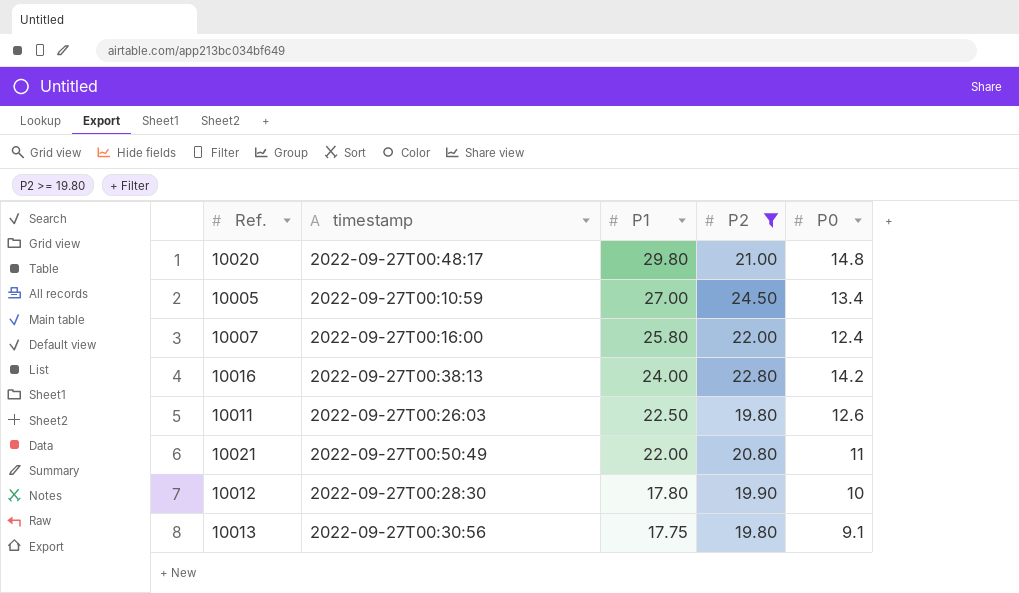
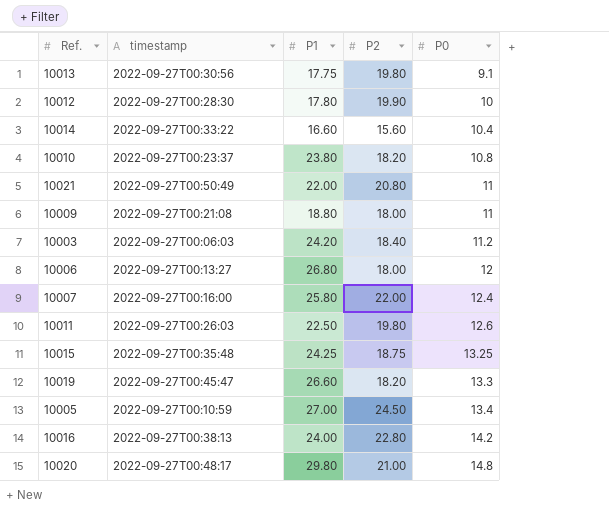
filter: P2 >= 19.80 -> none
row order: P1 descending -> P0 ascending

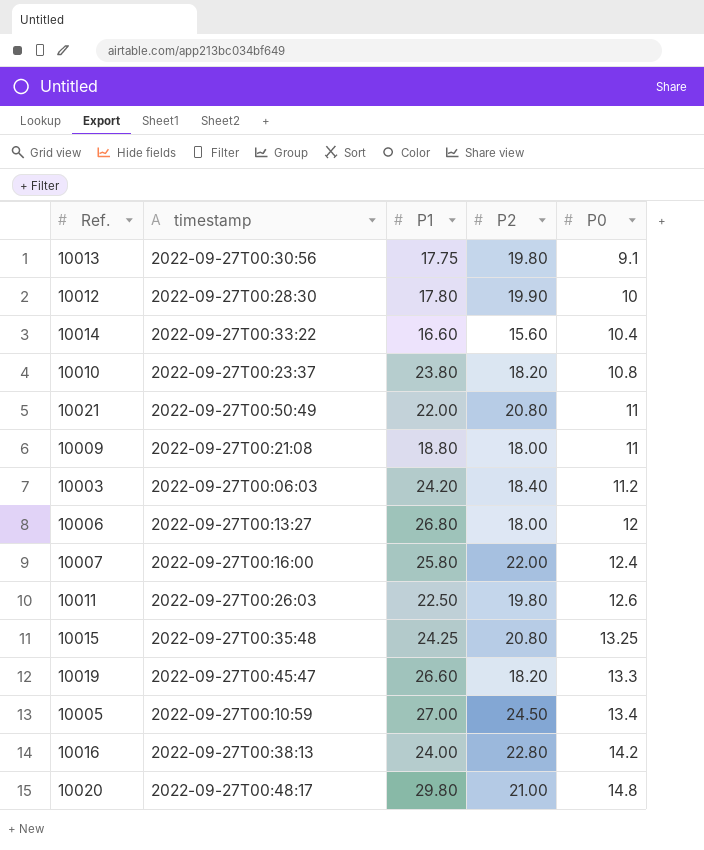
10015 | P2: 18.75 -> 20.80

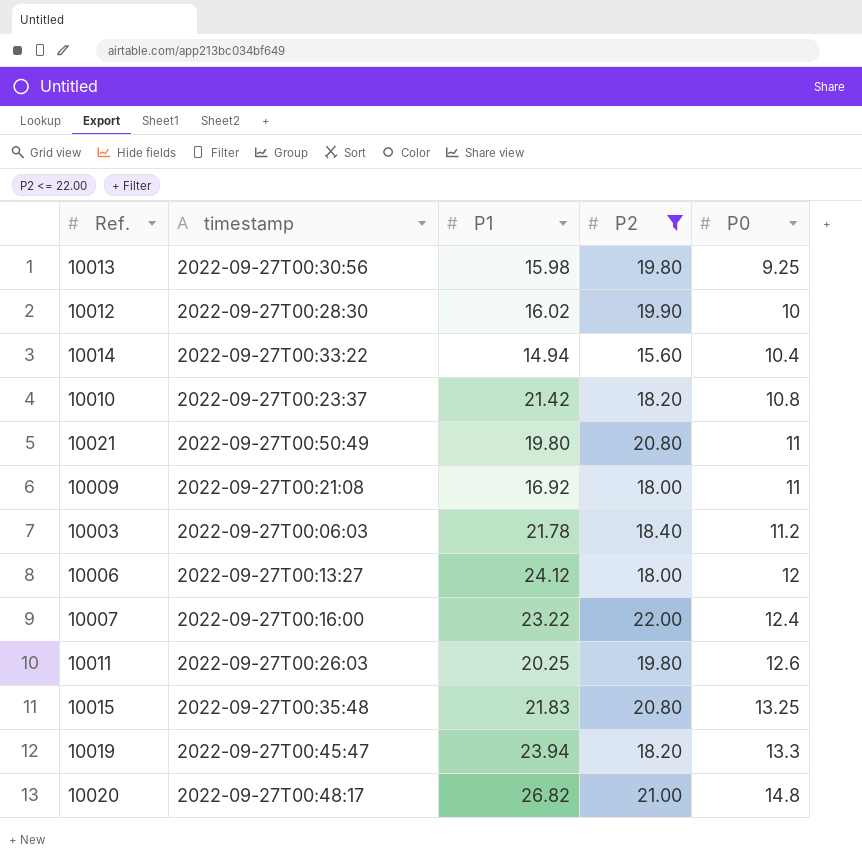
filter: none -> P2 <= 22.00
10013 | P1: 17.75 -> 15.98
10013 | P0: 9.1 -> 9.25
10012 | P1: 17.80 -> 16.02
10014 | P1: 16.60 -> 14.94
10010 | P1: 23.80 -> 21.42
10021 | P1: 22.00 -> 19.80
10009 | P1: 18.80 -> 16.92
10003 | P1: 24.20 -> 21.78
10006 | P1: 26.80 -> 24.12
10007 | P1: 25.80 -> 23.22
10011 | P1: 22.50 -> 20.25
10015 | P1: 24.25 -> 21.83
10019 | P1: 26.60 -> 23.94
10020 | P1: 29.80 -> 26.82

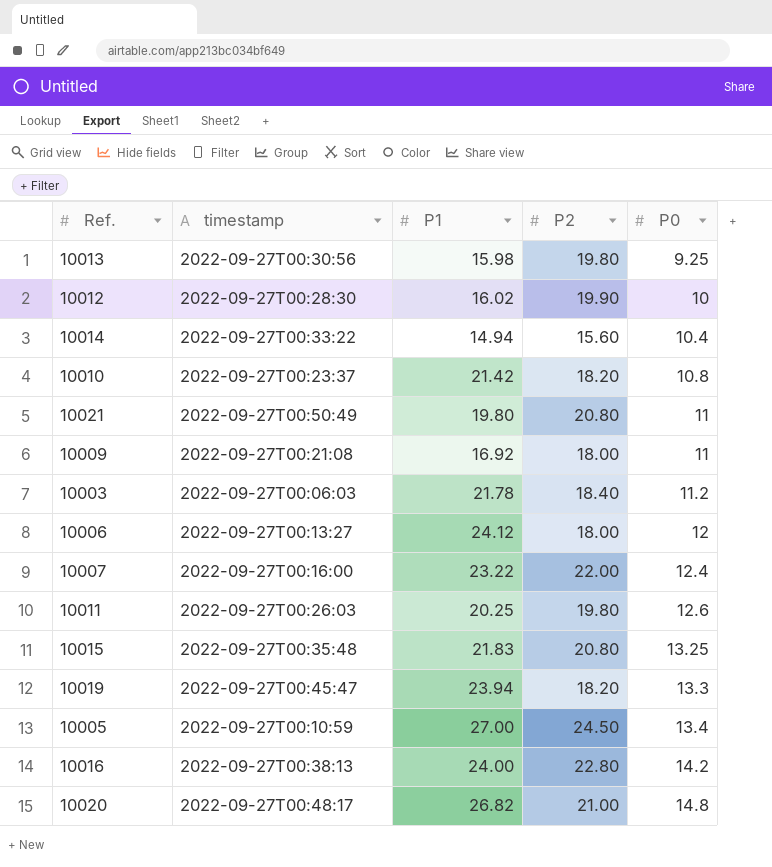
filter: P2 <= 22.00 -> none

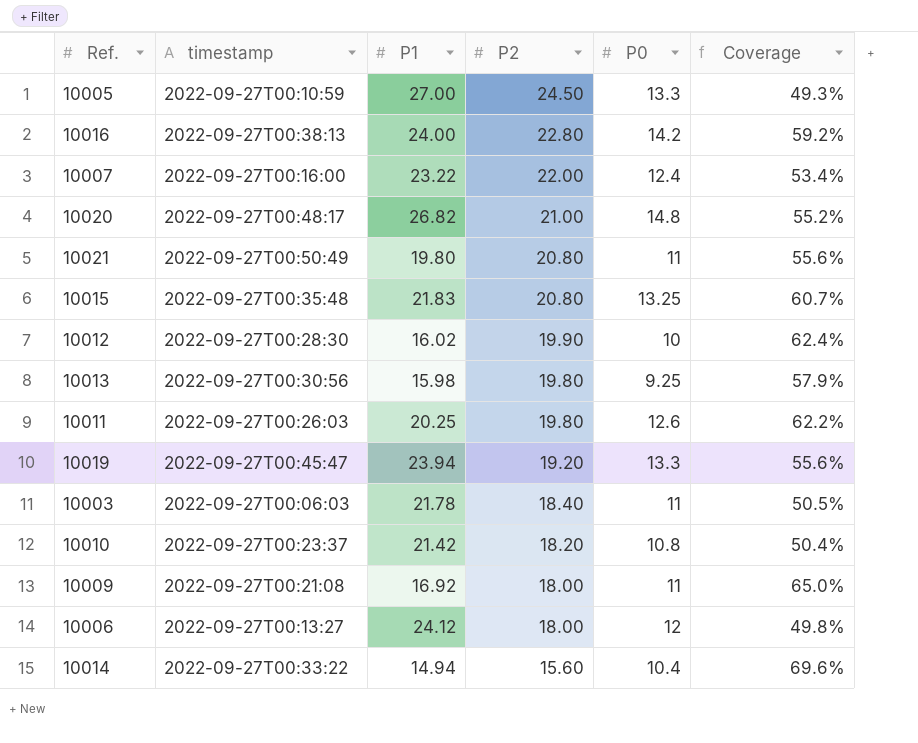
row order: P0 ascending -> P2 descending
column Coverage | formula: none -> [P0] / [P1]
10005 | P0: 13.4 -> 13.3
10019 | P2: 18.20 -> 19.20
10003 | P0: 11.2 -> 11

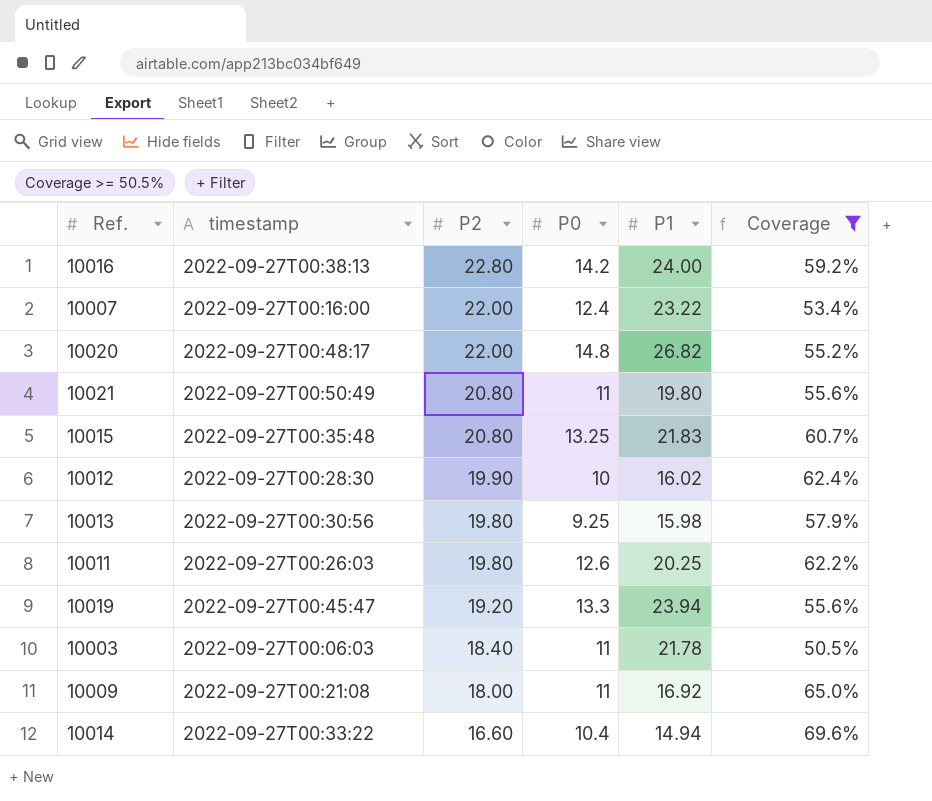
filter: none -> Coverage >= 50.5%
column P1 | position: 3 -> 5
10020 | P2: 21.00 -> 22.00
10014 | P2: 15.60 -> 16.60

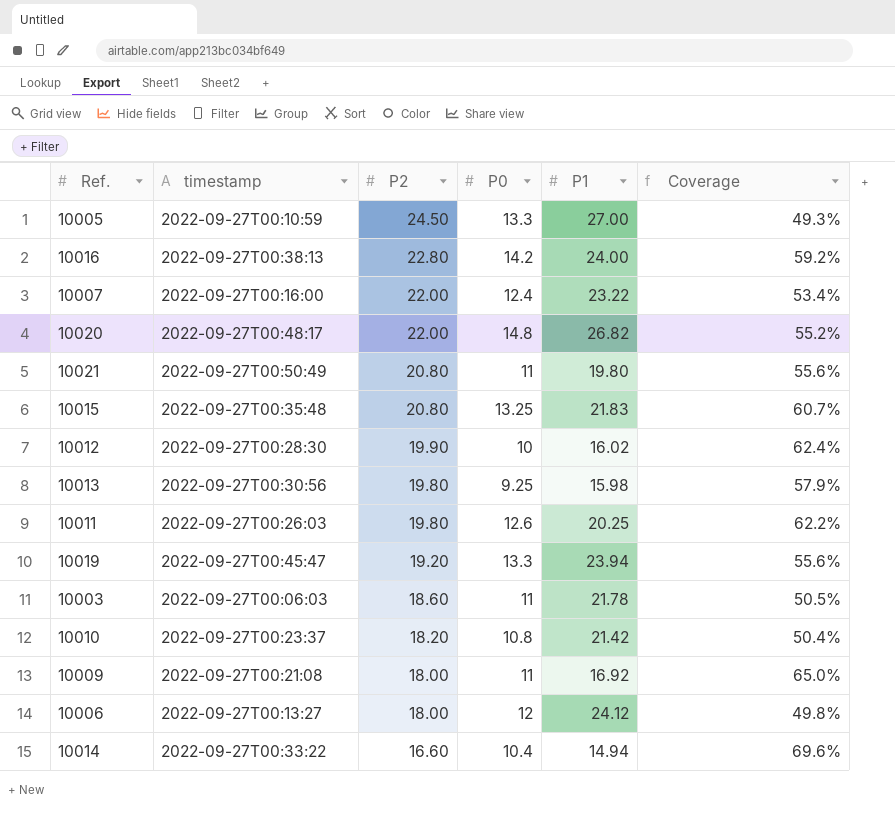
filter: Coverage >= 50.5% -> none
10003 | P2: 18.40 -> 18.60

